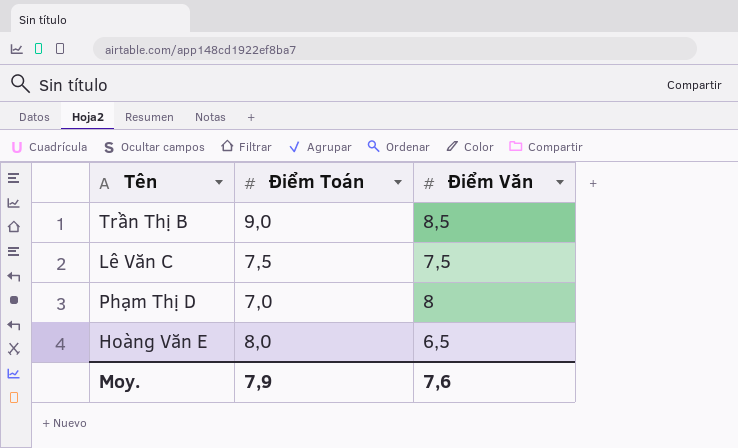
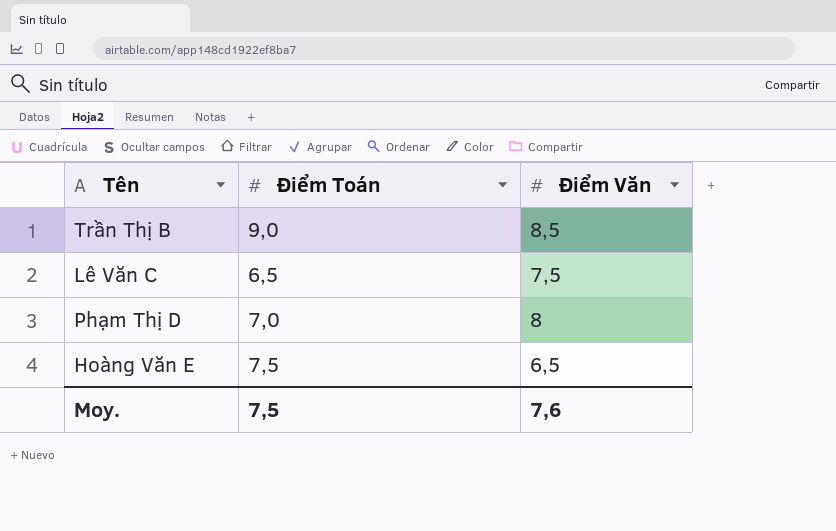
Lê Văn C | Điểm Toán: 7,5 -> 6,5
Hoàng Văn E | Điểm Toán: 8,0 -> 7,5
Moy. | Điểm Toán: 7,9 -> 7,5

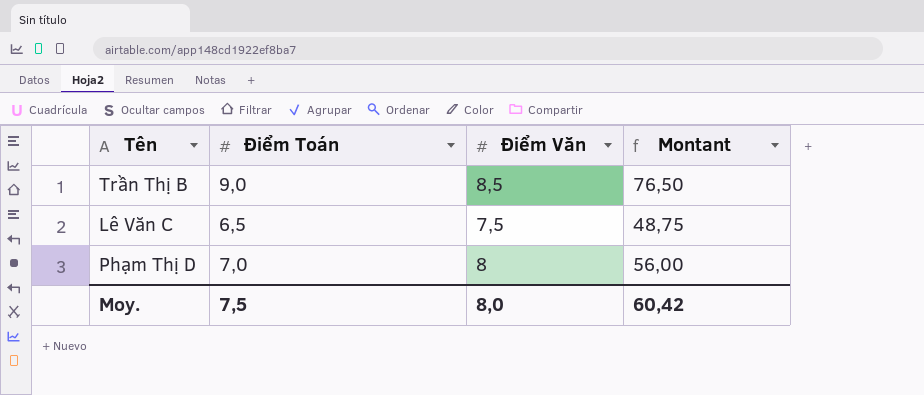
column Montant | formula: none -> [Điểm Toán] * [Điểm Văn]
row Hoàng Văn E: 7,5 | 6,5 -> none
Moy. | Điểm Văn: 7,6 -> 8,0

